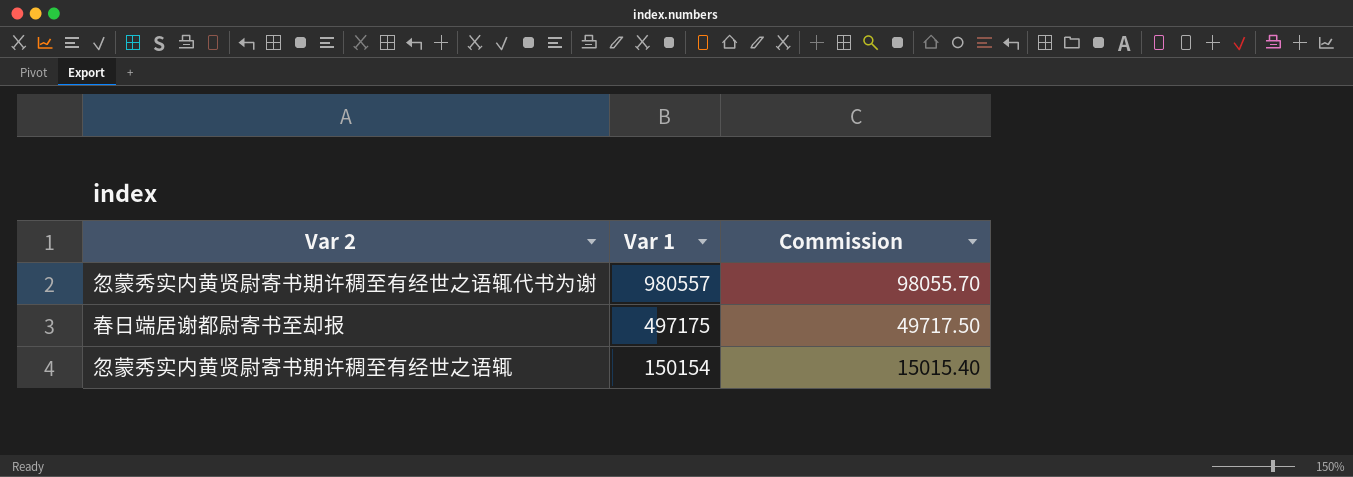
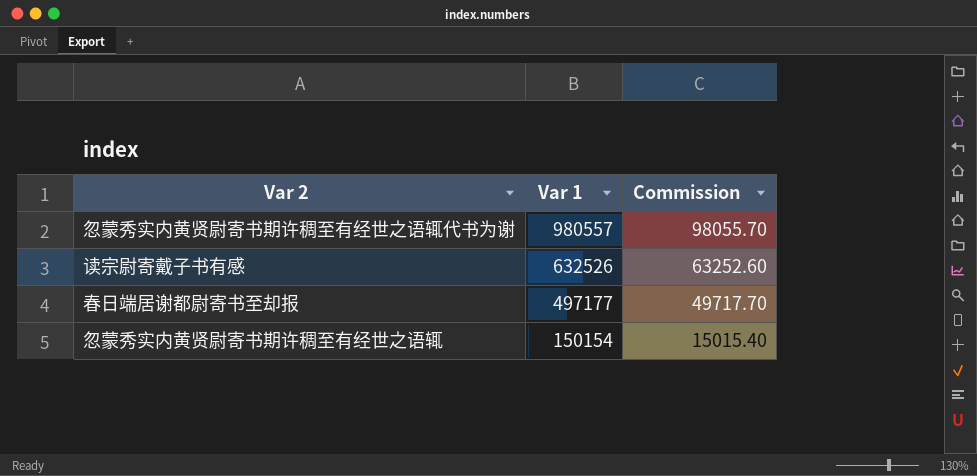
row 读宗尉寄戴子书有感: none -> 632526 | 63252.60
春日端居谢都尉寄书至却报 | Var 1: 497175 -> 497177
春日端居谢都尉寄书至却报 | Commission: 49717.50 -> 49717.70

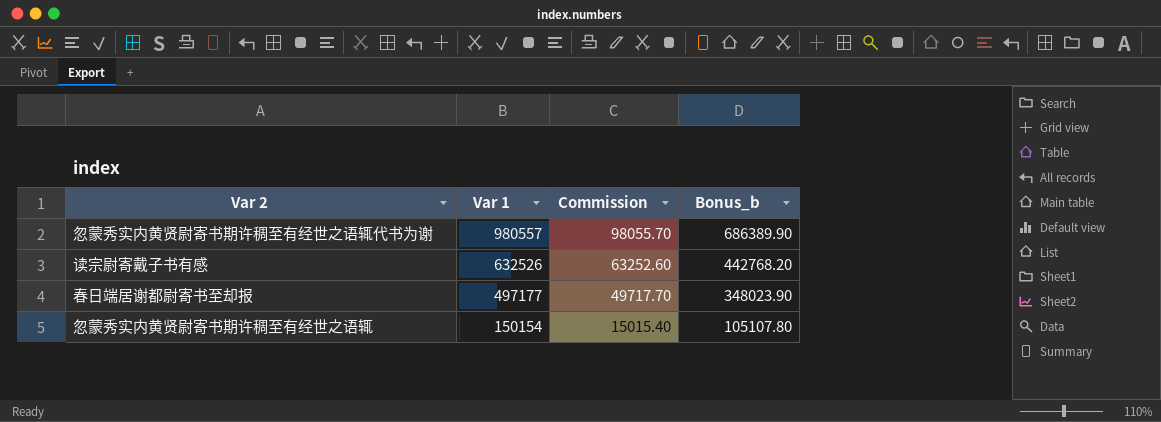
column Bonus_b | formula: none -> [Var 1] * 0.7

